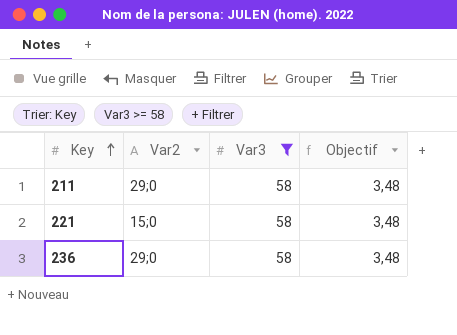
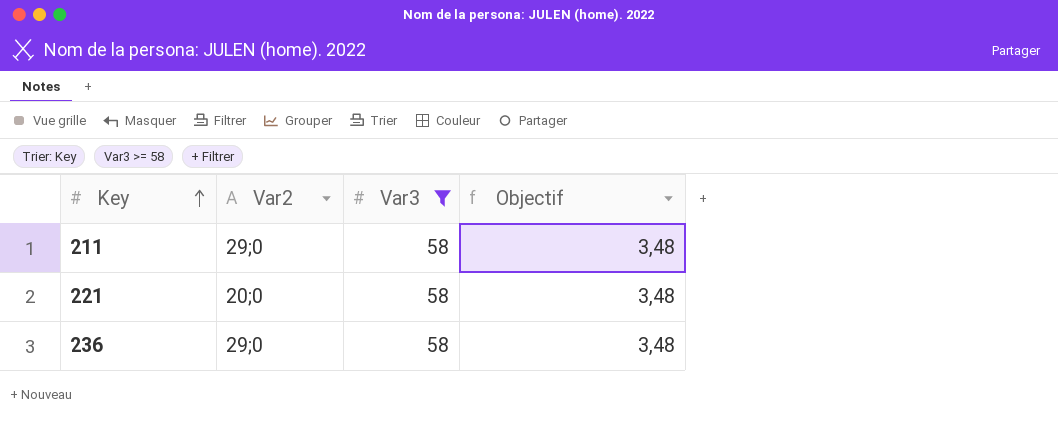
221 | Var2: 15;0 -> 20;0

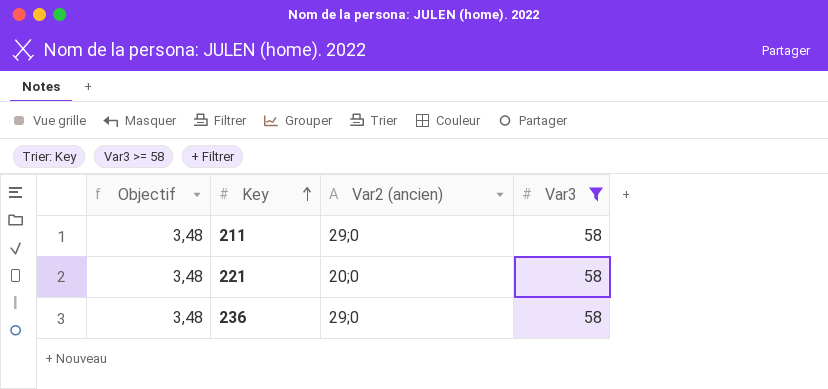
column Objectif | position: 4 -> 1
column name: Var2 -> Var2 (ancien)

